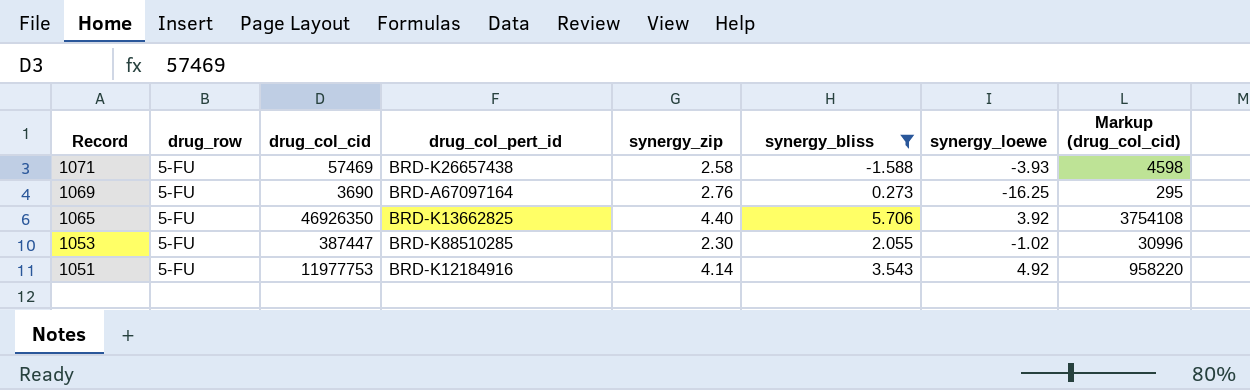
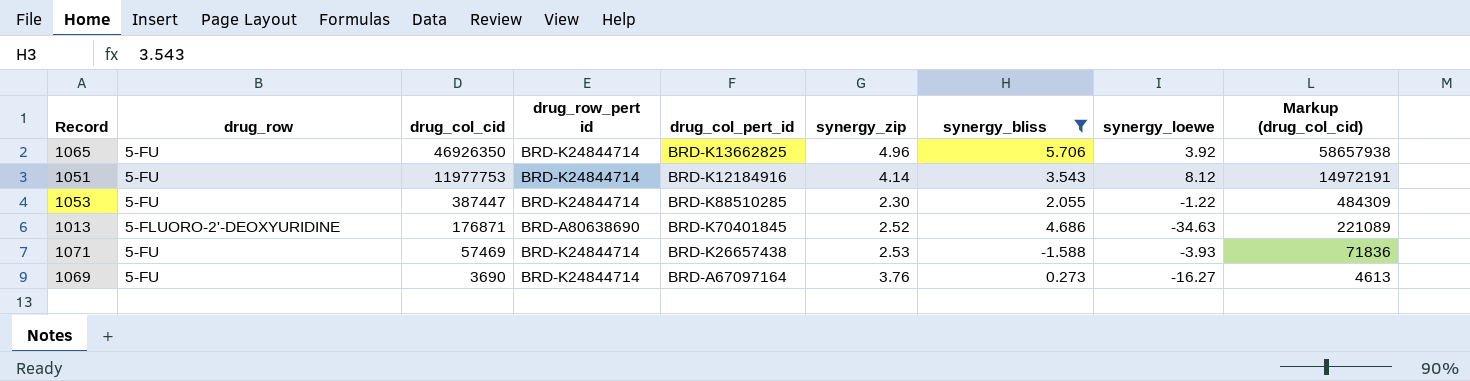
row order: Record descending -> drug_col_cid descending
column drug_row_pert id | position: none -> 4
column Markup (drug_col_cid) | formula: [drug_col_cid] * 0.08 -> [drug_col_cid] * 1.25
1065 | synergy_zip: 4.40 -> 4.96
1051 | synergy_loewe: 4.92 -> 8.12
1053 | synergy_loewe: -1.02 -> -1.22
row 1013: none -> 5-FLUORO-2'-DEOXYURIDINE | 176871 | BRD-A80638690 | BRD-K70401845 | 2.52 | 4.686 | -34.63 | 221089
1071 | synergy_zip: 2.58 -> 2.53
1069 | synergy_zip: 2.76 -> 3.76
1069 | synergy_loewe: -16.25 -> -16.27

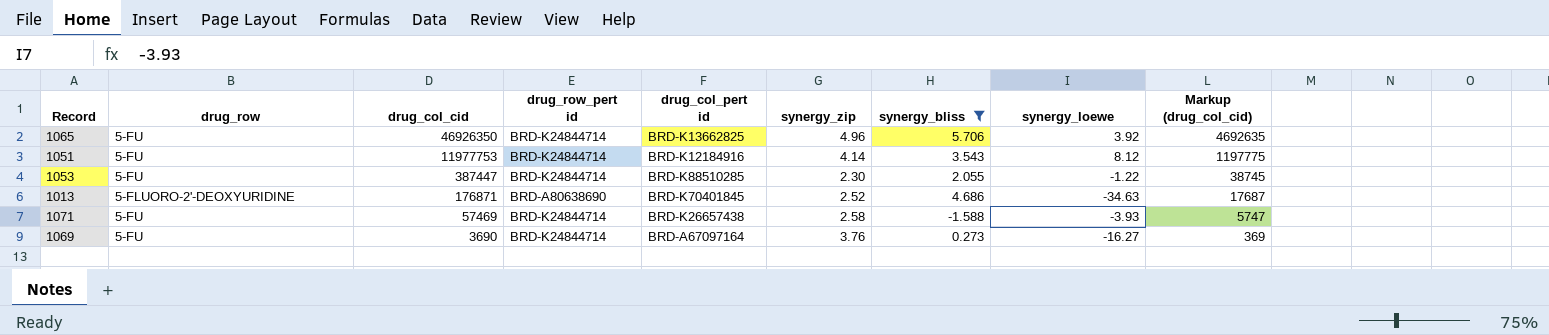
column name: drug_col_pert_id -> drug_col_pert id
column Markup (drug_col_cid) | formula: [drug_col_cid] * 1.25 -> [drug_col_cid] * 0.1
1071 | synergy_zip: 2.53 -> 2.58

